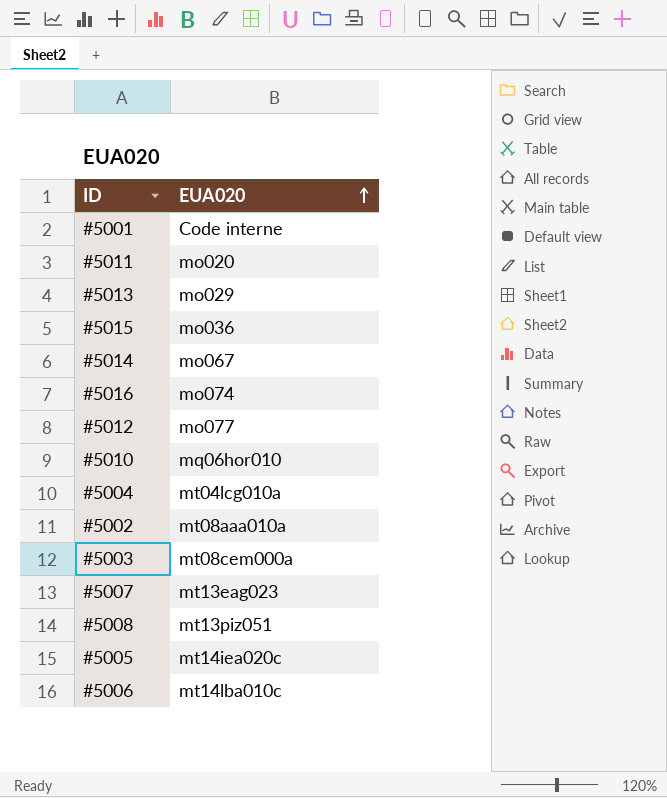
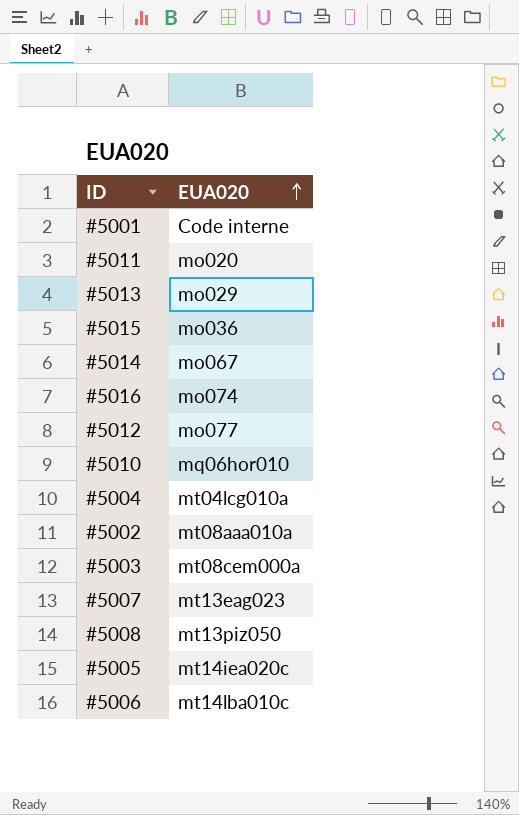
#5008 | EUA020: mt13piz051 -> mt13piz050

